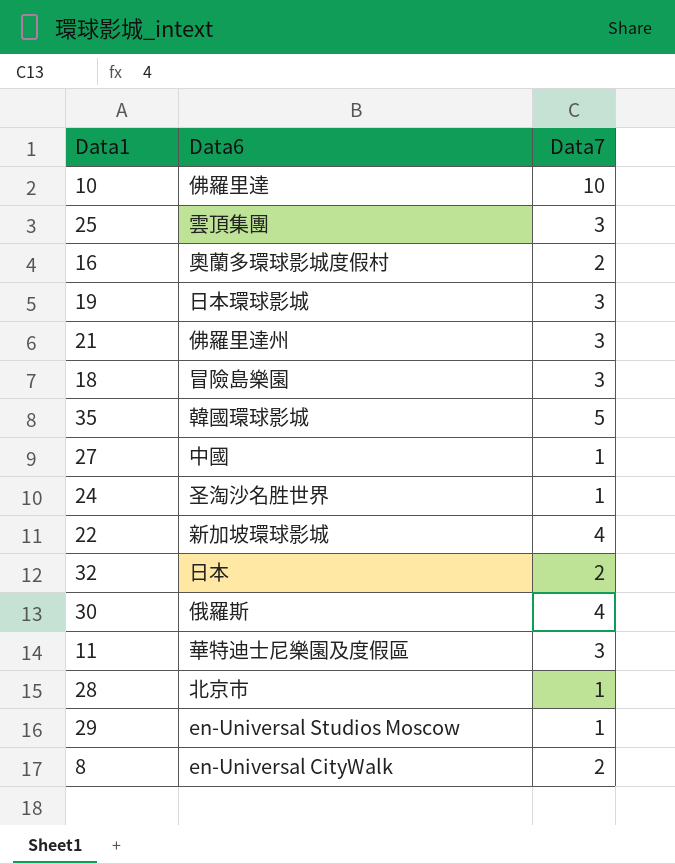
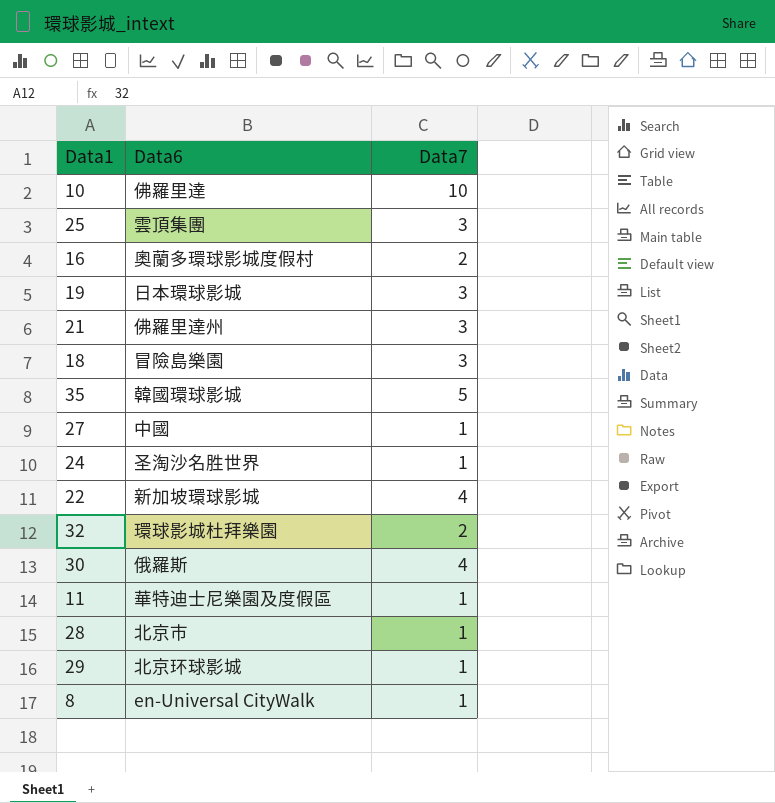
32 | Data6: 日本 -> 環球影城杜拜樂園
11 | Data7: 3 -> 1
29 | Data6: en-Universal Studios Moscow -> 北京环球影城
8 | Data7: 2 -> 1

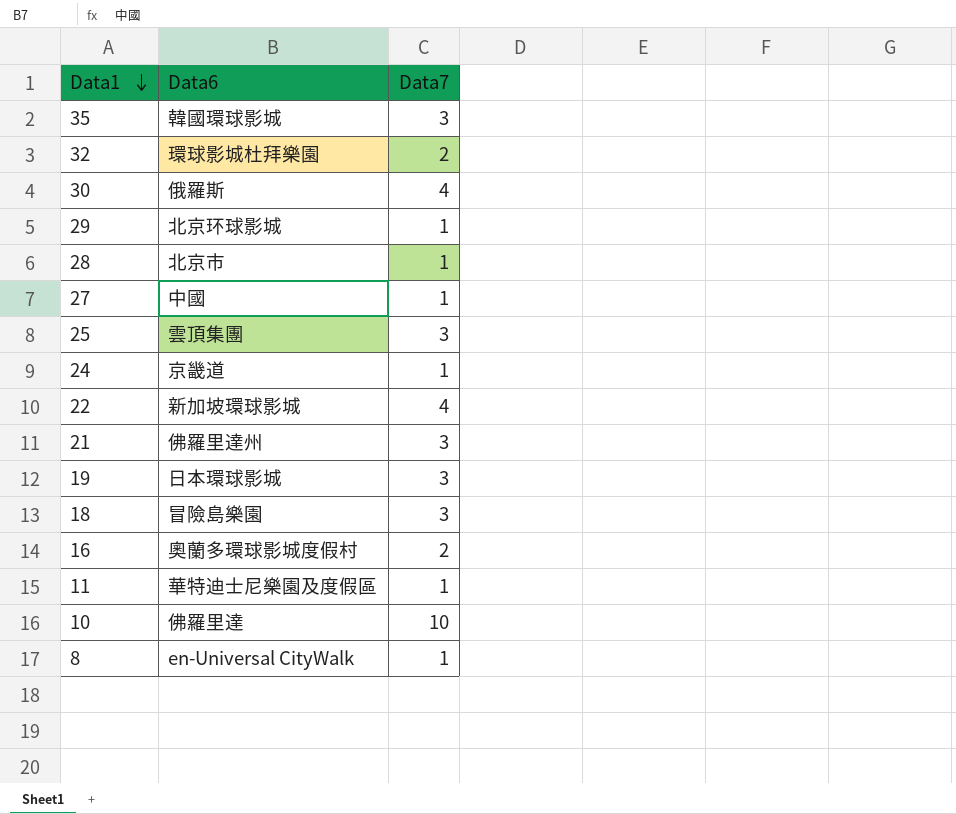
row order: none -> Data1 descending
35 | Data7: 5 -> 3
24 | Data6: 圣淘沙名胜世界 -> 京畿道

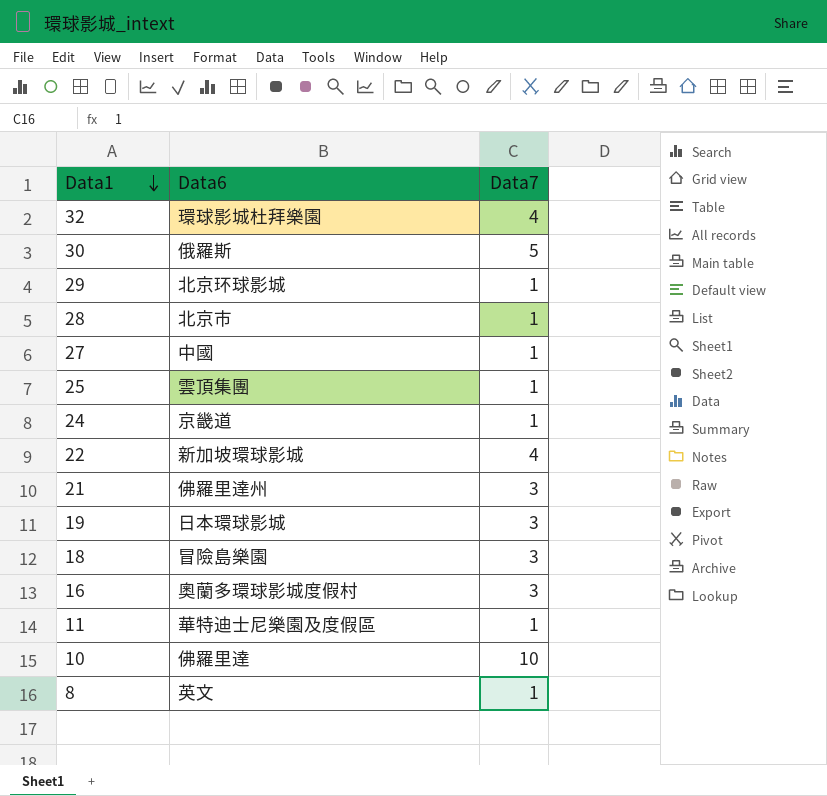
row 35: 韓國環球影城 | 3 -> none
32 | Data7: 2 -> 4
30 | Data7: 4 -> 5
25 | Data7: 3 -> 1
16 | Data7: 2 -> 3
8 | Data6: en-Universal CityWalk -> 英文

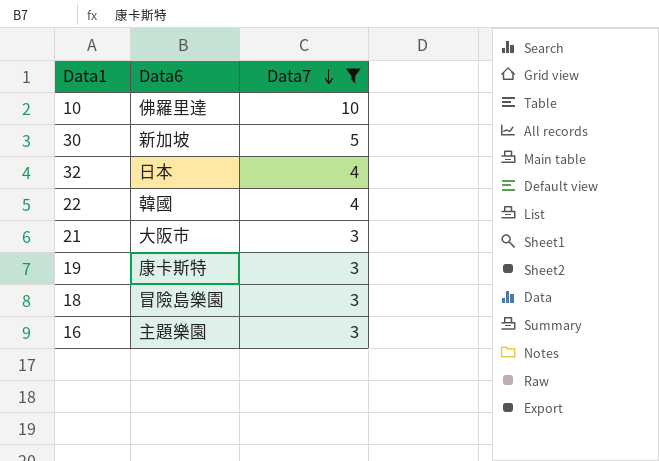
filter: none -> Data7 != 1
row order: Data1 descending -> Data7 descending
30 | Data6: 俄羅斯 -> 新加坡
32 | Data6: 環球影城杜拜樂園 -> 日本
22 | Data6: 新加坡環球影城 -> 韓國
21 | Data6: 佛羅里達州 -> 大阪市
19 | Data6: 日本環球影城 -> 康卡斯特
16 | Data6: 奧蘭多環球影城度假村 -> 主題樂園

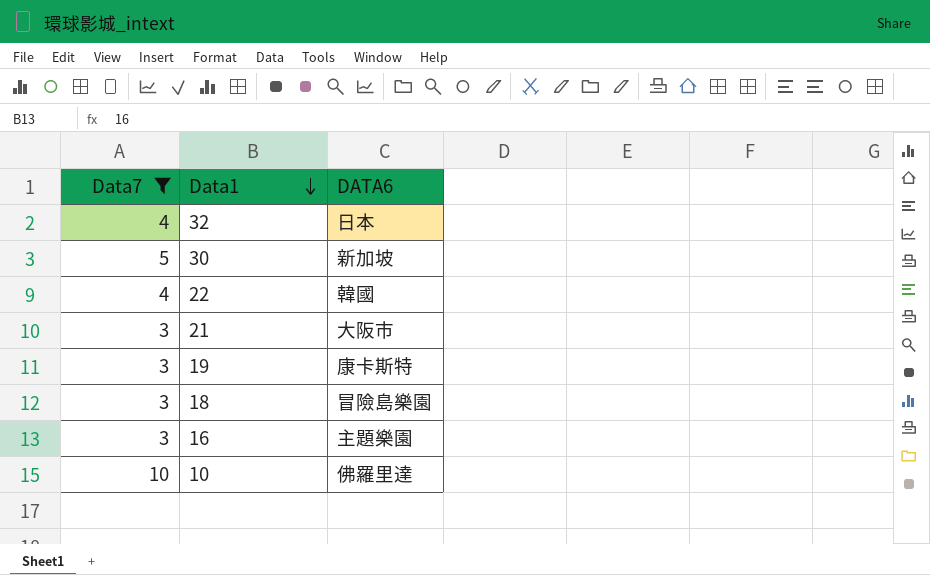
row order: Data7 descending -> Data1 descending
column Data7 | position: 3 -> 1
column name: Data6 -> DATA6

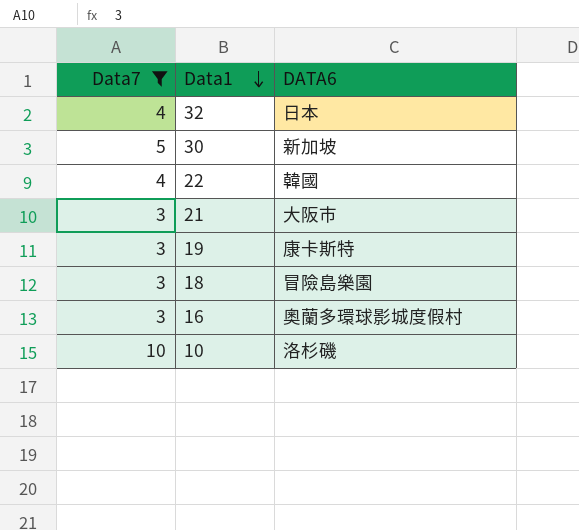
16 | DATA6: 主題樂園 -> 奧蘭多環球影城度假村
10 | DATA6: 佛羅里達 -> 洛杉磯

